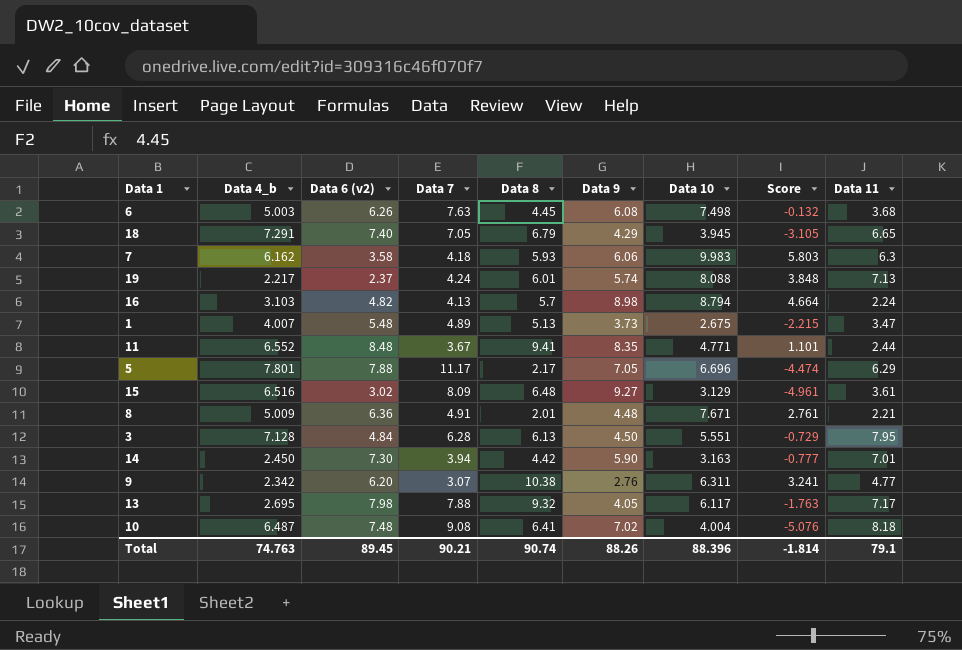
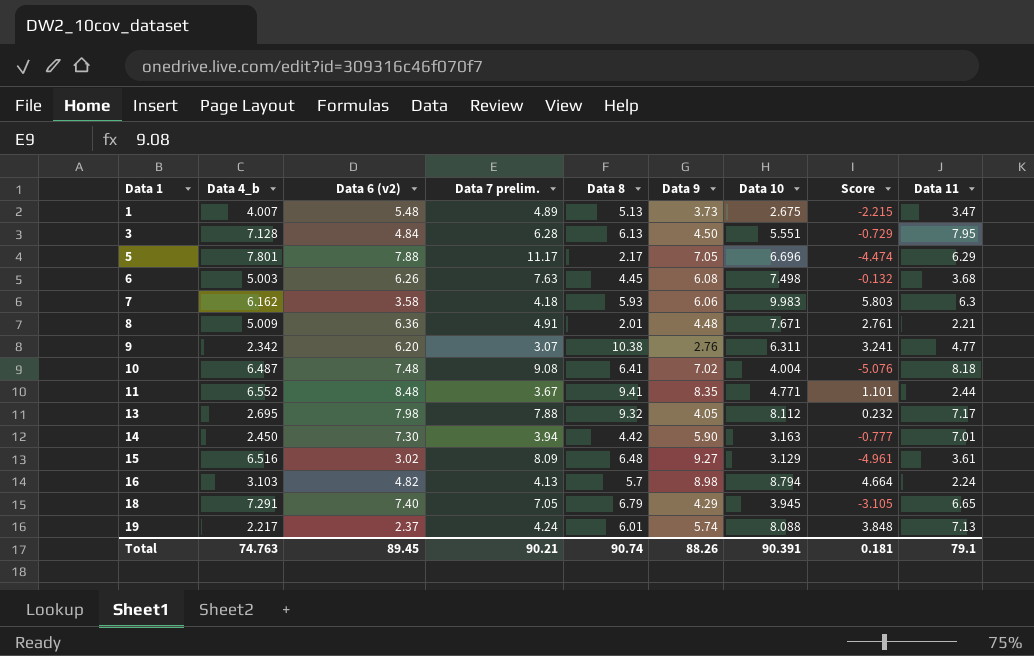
row order: none -> Data 1 ascending
column name: Data 7 -> Data 7 prelim.
13 | Data 10: 6.117 -> 8.112
13 | Score: -1.763 -> 0.232
Total | Data 10: 88.396 -> 90.391
Total | Score: -1.814 -> 0.181

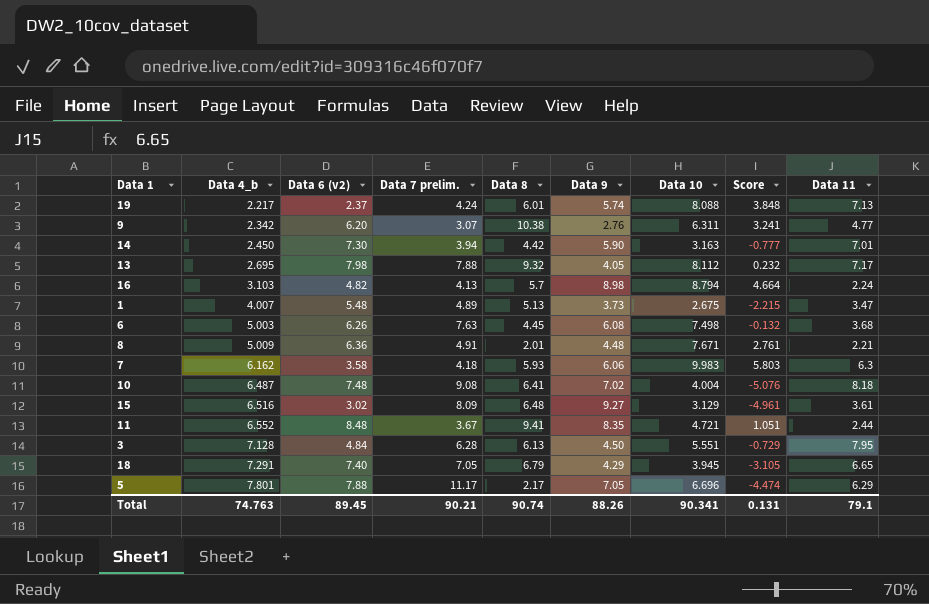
row order: Data 1 ascending -> Data 4_b ascending
11 | Data 10: 4.771 -> 4.721
11 | Score: 1.101 -> 1.051
Total | Data 10: 90.391 -> 90.341
Total | Score: 0.181 -> 0.131

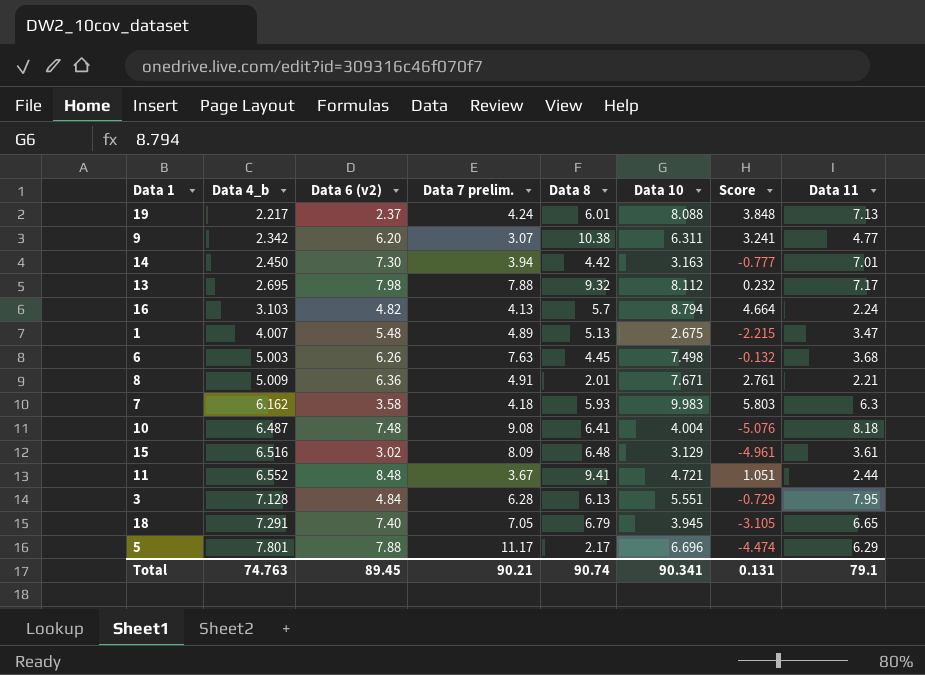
column Data 9 | position: 6 -> none

